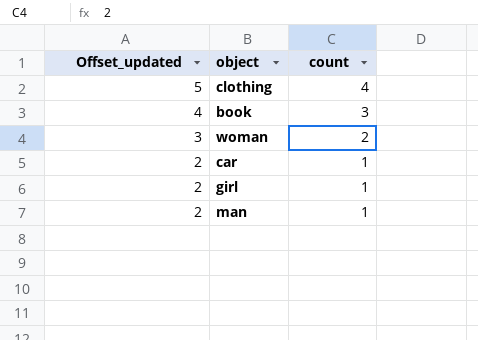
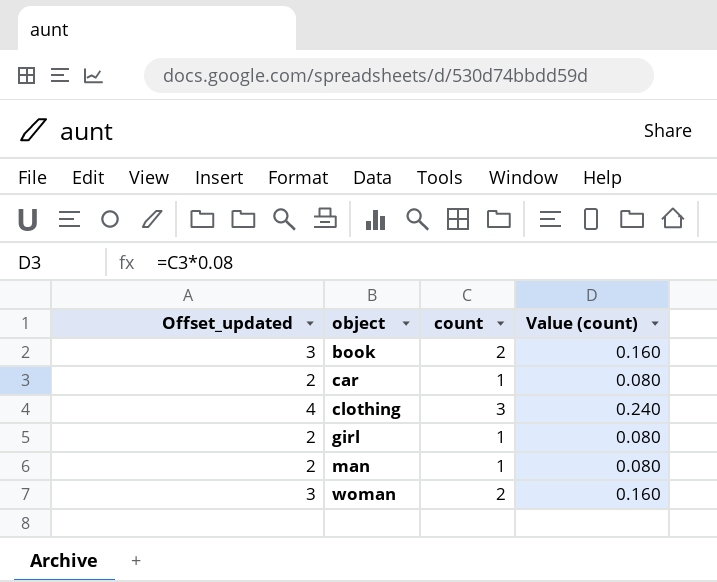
row order: Offset_updated descending -> object ascending
column Value (count) | formula: none -> [count] * 0.08
book | Offset_updated: 4 -> 3
book | count: 3 -> 2
clothing | Offset_updated: 5 -> 4
clothing | count: 4 -> 3

